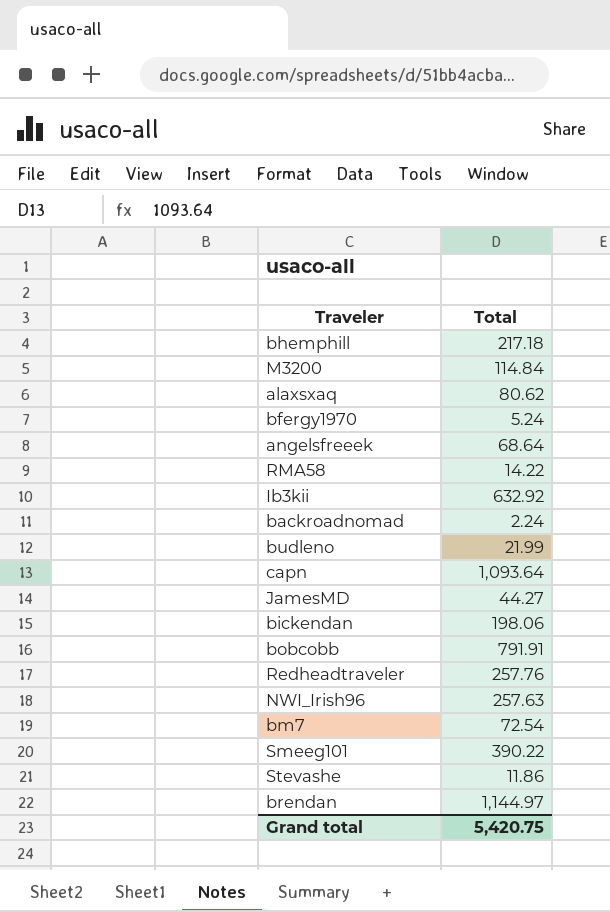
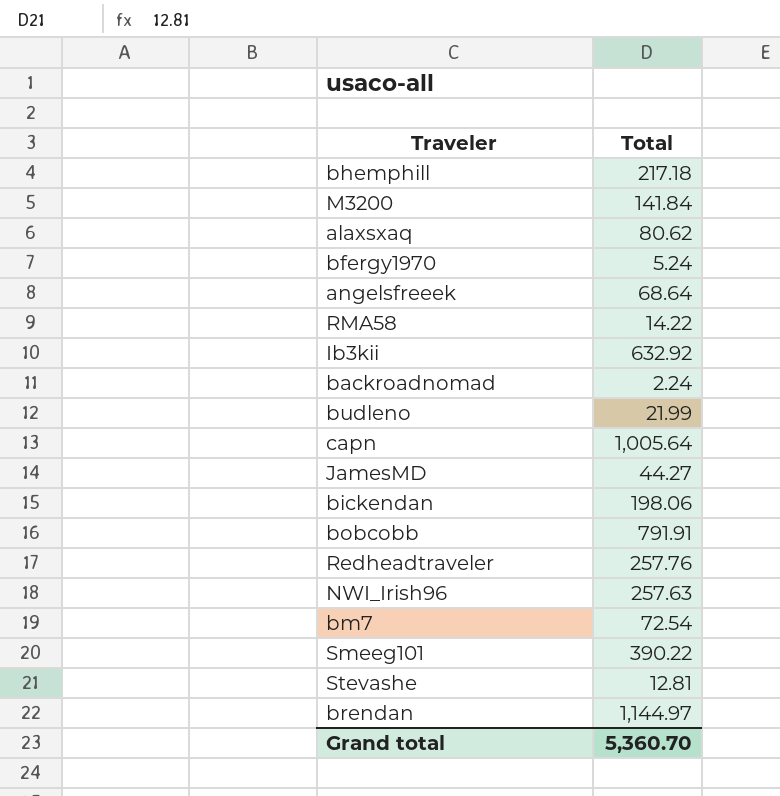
M3200 | Total: 114.84 -> 141.84
capn | Total: 1,093.64 -> 1,005.64
Stevashe | Total: 11.86 -> 12.81
Grand total | Total: 5,420.75 -> 5,360.70

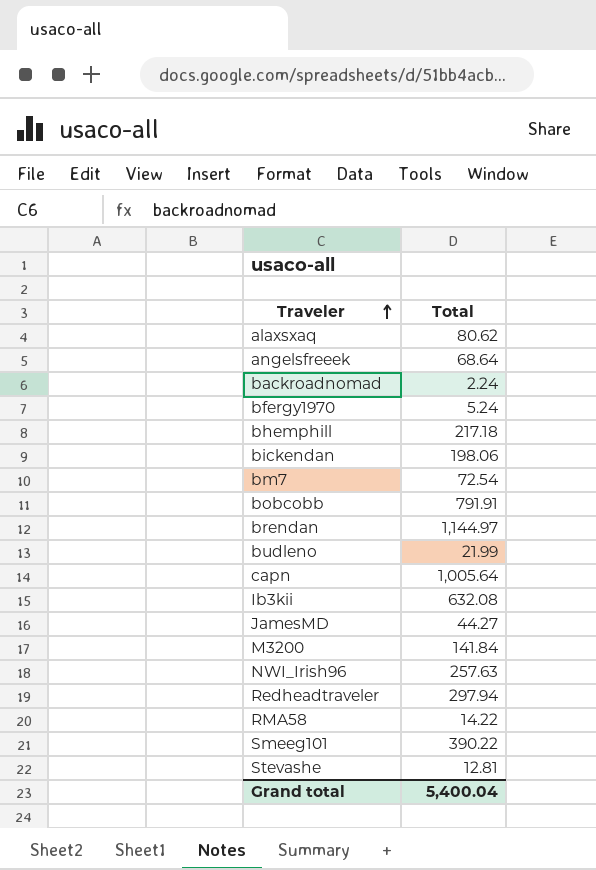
row order: none -> Traveler ascending
Ib3kii | Total: 632.92 -> 632.08
Redheadtraveler | Total: 257.76 -> 297.94
Grand total | Total: 5,360.70 -> 5,400.04

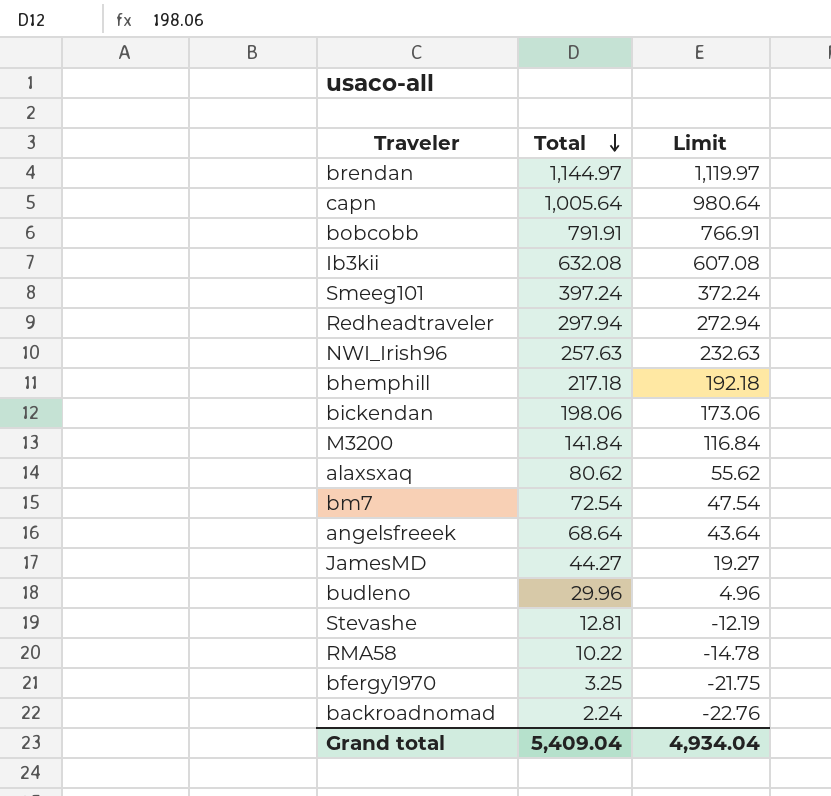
row order: Traveler ascending -> Total descending
column Limit | formula: none -> [Total] - 25
Smeeg101 | Total: 390.22 -> 397.24
budleno | Total: 21.99 -> 29.96
RMA58 | Total: 14.22 -> 10.22
bfergy1970 | Total: 5.24 -> 3.25
Grand total | Total: 5,400.04 -> 5,409.04

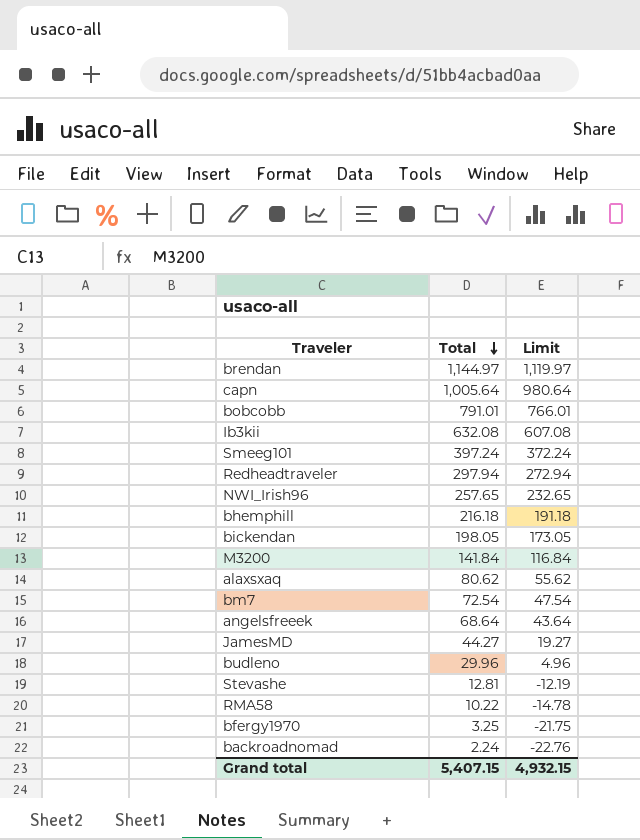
bobcobb | Total: 791.91 -> 791.01
bobcobb | Limit: 766.91 -> 766.01
NWI_Irish96 | Total: 257.63 -> 257.65
NWI_Irish96 | Limit: 232.63 -> 232.65
bhemphill | Total: 217.18 -> 216.18
bhemphill | Limit: 192.18 -> 191.18
bickendan | Total: 198.06 -> 198.05
bickendan | Limit: 173.06 -> 173.05
Grand total | Total: 5,409.04 -> 5,407.15
Grand total | Limit: 4,934.04 -> 4,932.15

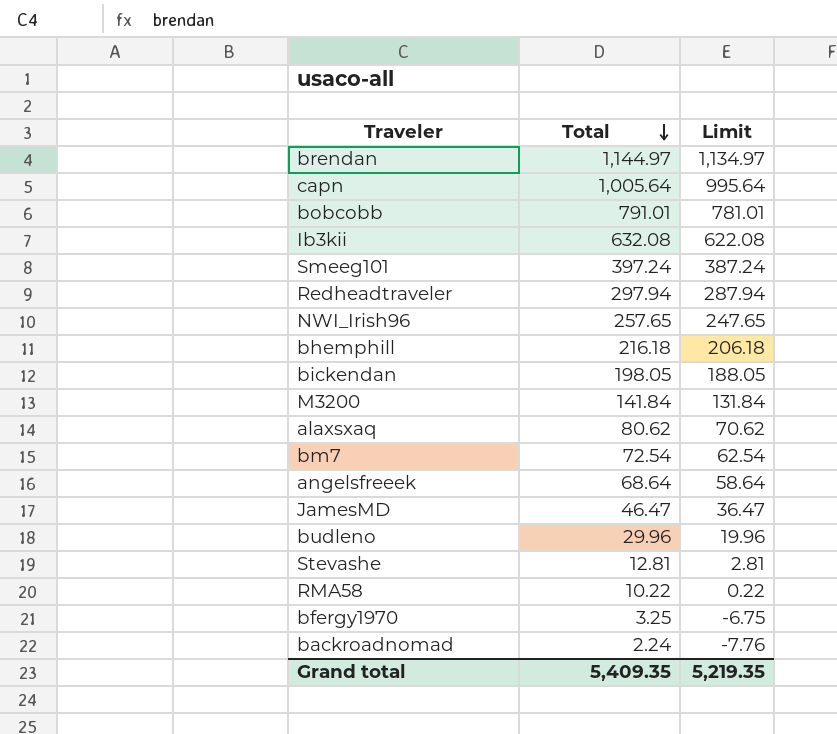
column Limit | formula: [Total] - 25 -> [Total] - 10
JamesMD | Total: 44.27 -> 46.47
Grand total | Total: 5,407.15 -> 5,409.35
Grand total | Limit: 4,932.15 -> 5,219.35

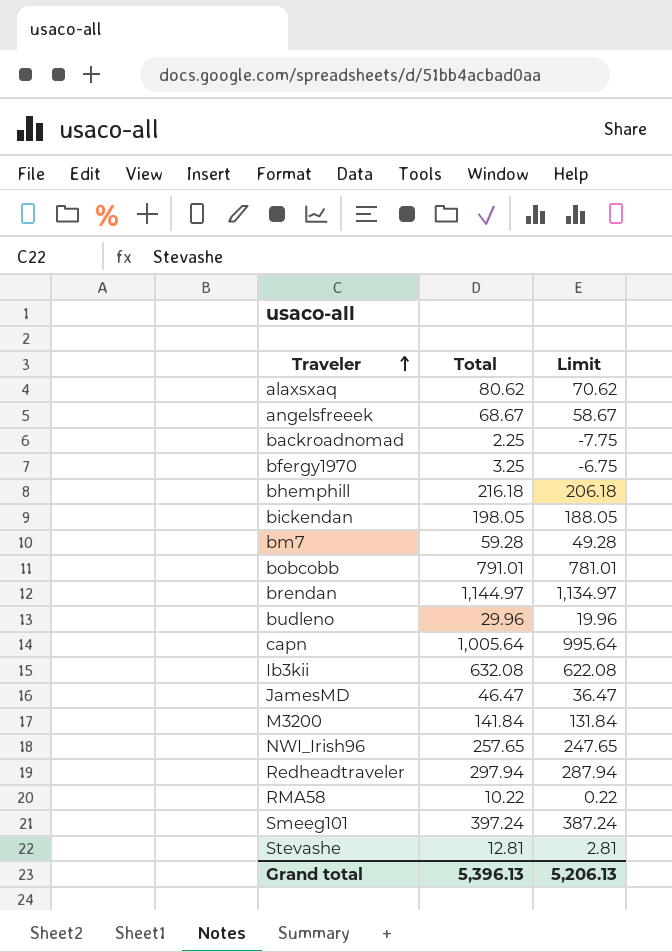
row order: Total descending -> Traveler ascending
angelsfreeek | Total: 68.64 -> 68.67
angelsfreeek | Limit: 58.64 -> 58.67
backroadnomad | Total: 2.24 -> 2.25
backroadnomad | Limit: -7.76 -> -7.75
bm7 | Total: 72.54 -> 59.28
bm7 | Limit: 62.54 -> 49.28
Grand total | Total: 5,409.35 -> 5,396.13
Grand total | Limit: 5,219.35 -> 5,206.13

